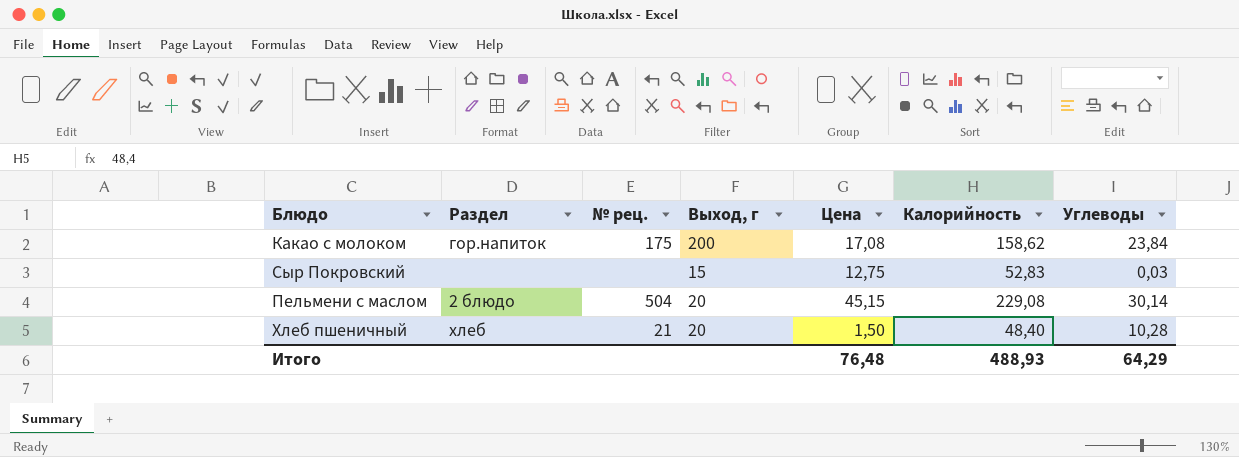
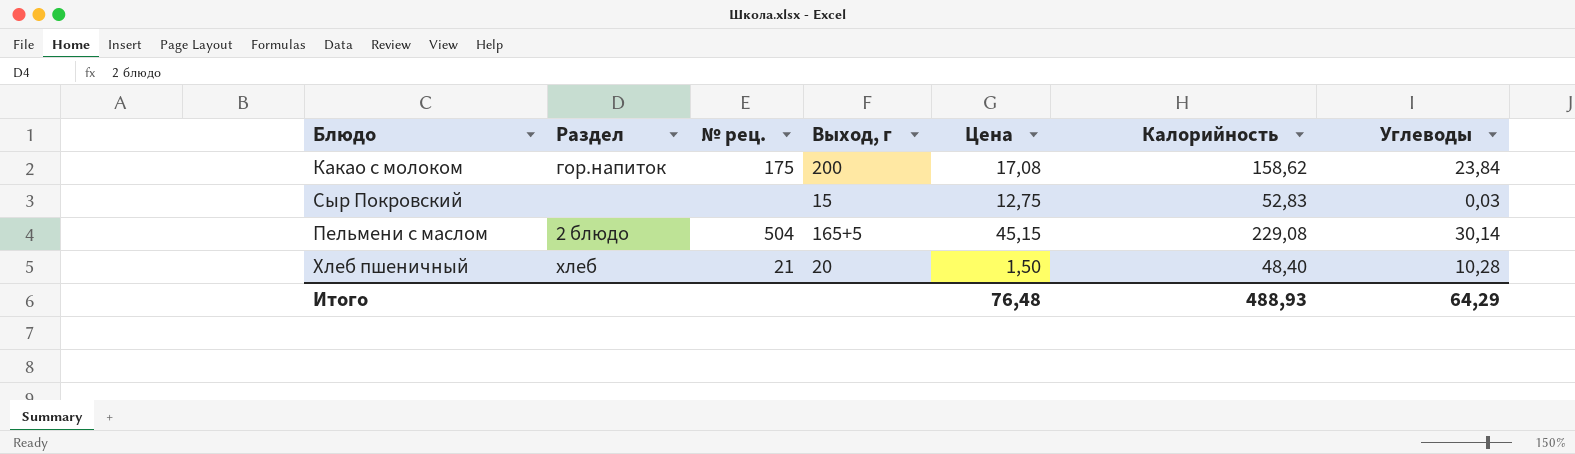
Пельмени с маслом | Выход, г: 20 -> 165+5

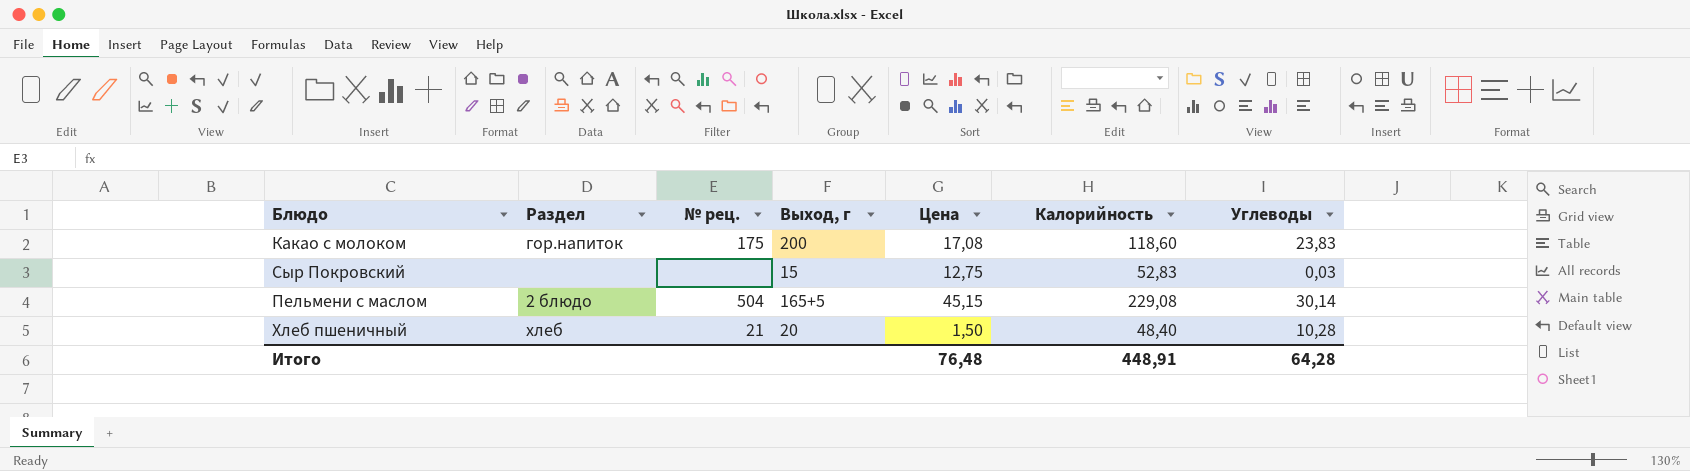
Какао с молоком | Калорийность: 158,62 -> 118,60
Какао с молоком | Углеводы: 23,84 -> 23,83
Итого | Калорийность: 488,93 -> 448,91
Итого | Углеводы: 64,29 -> 64,28

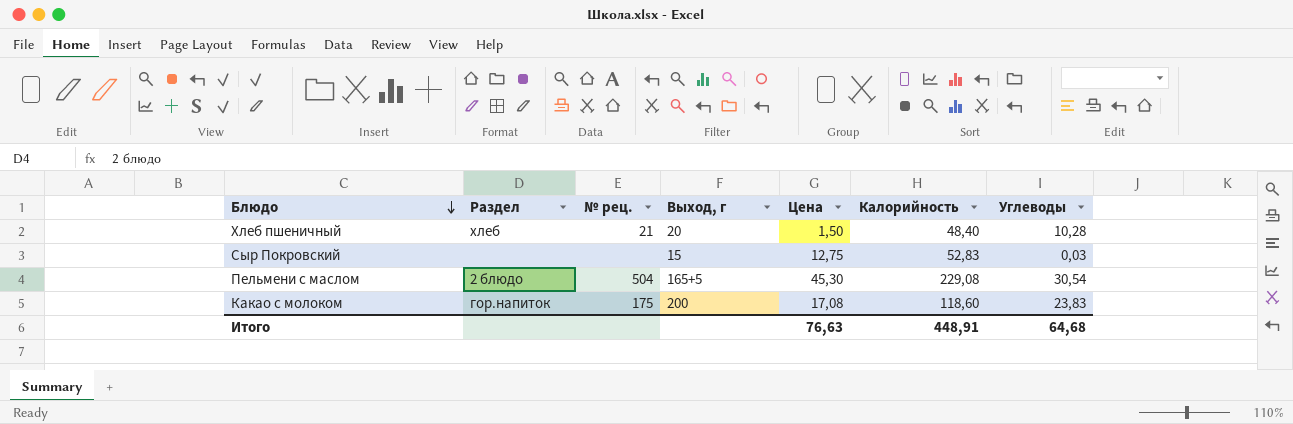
row order: none -> Блюдо descending
Пельмени с маслом | Цена: 45,15 -> 45,30
Пельмени с маслом | Углеводы: 30,14 -> 30,54
Итого | Цена: 76,48 -> 76,63
Итого | Углеводы: 64,28 -> 64,68

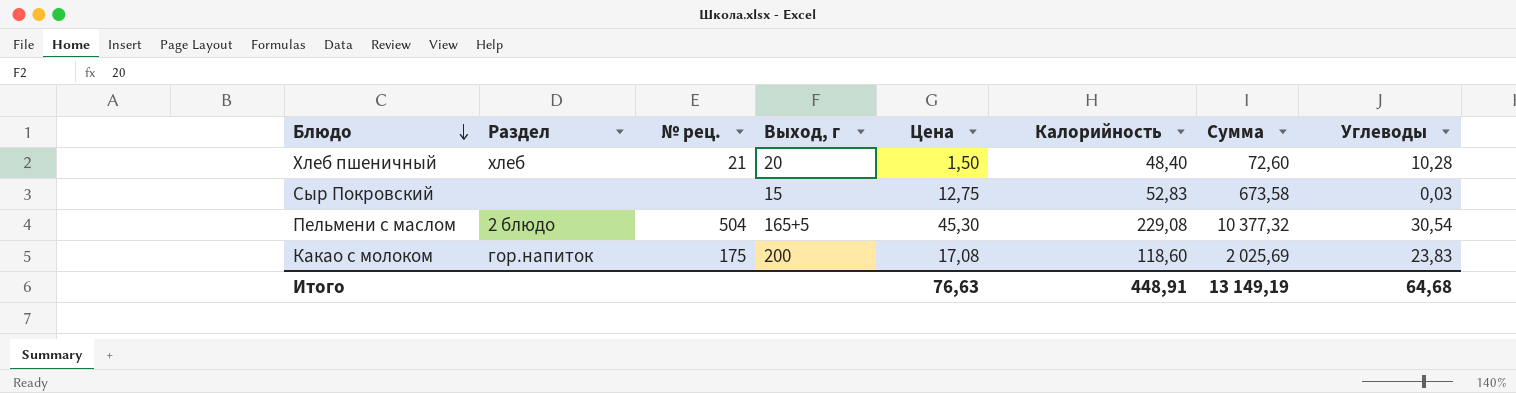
column Сумма | formula: none -> [Цена] * [Калорийность]

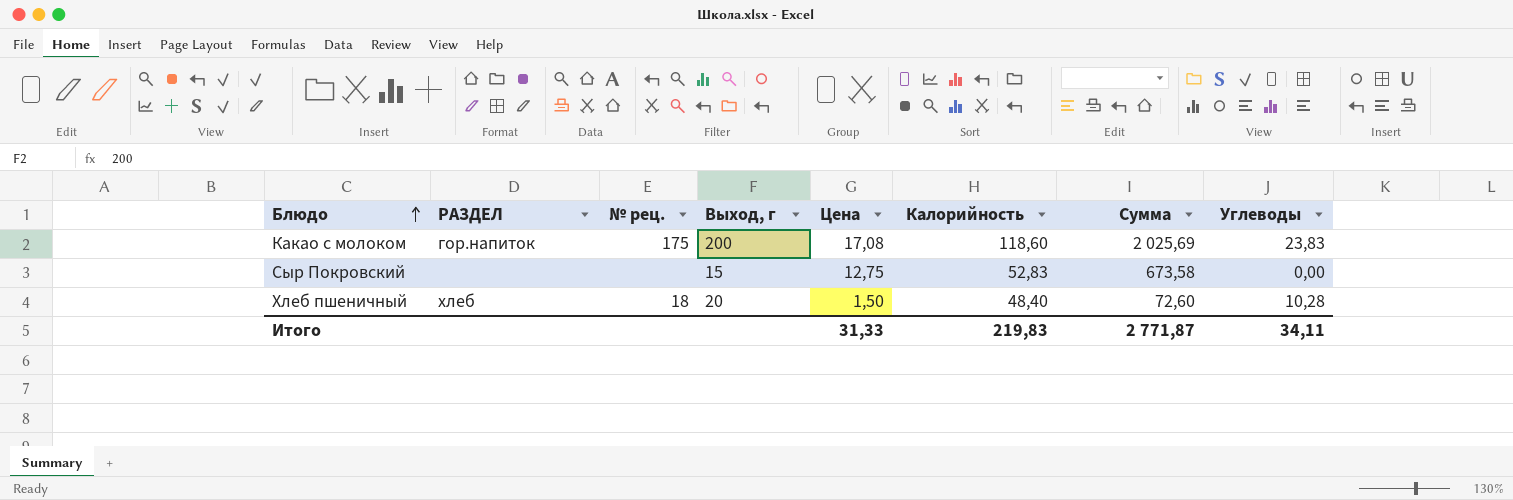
row order: Блюдо descending -> Блюдо ascending
column name: Раздел -> РАЗДЕЛ
row Пельмени с маслом: 2 блюдо | 504 | 165+5 | 45,30 | 229,08 | 10 377,32 | 30,54 -> none
Сыр Покровский | Углеводы: 0,03 -> 0,00
Хлеб пшеничный | № рец.: 21 -> 18
Итого | Цена: 76,63 -> 31,33
Итого | Калорийность: 448,91 -> 219,83
Итого | Сумма: 13 149,19 -> 2 771,87
Итого | Углеводы: 64,68 -> 34,11

